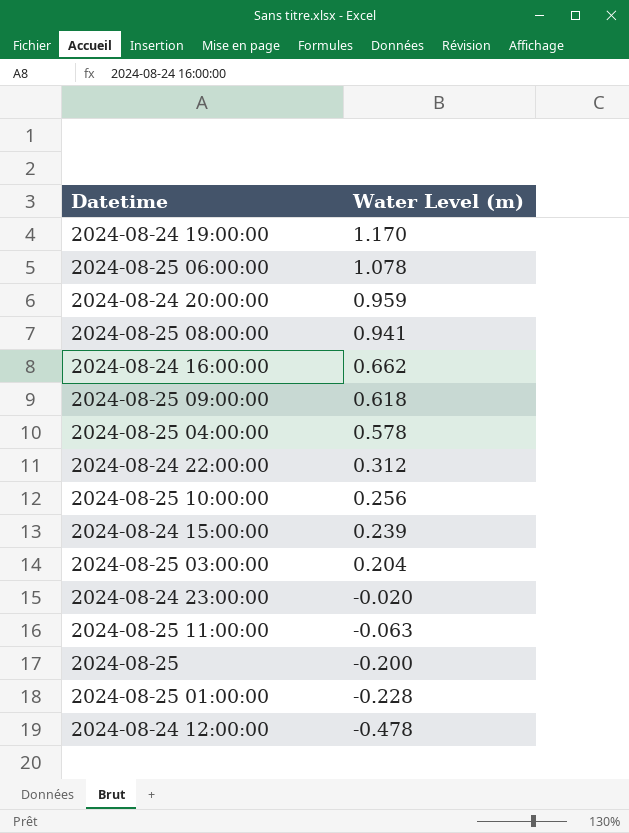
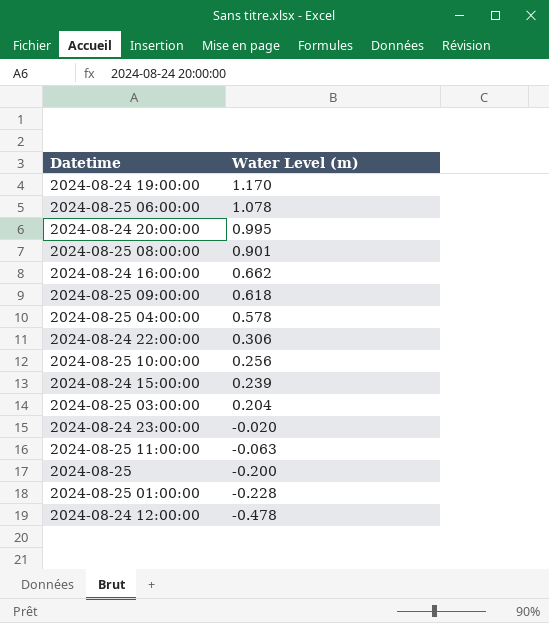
2024-08-24 20:00:00 | Water Level (m): 0.959 -> 0.995
2024-08-25 08:00:00 | Water Level (m): 0.941 -> 0.901
2024-08-24 22:00:00 | Water Level (m): 0.312 -> 0.306

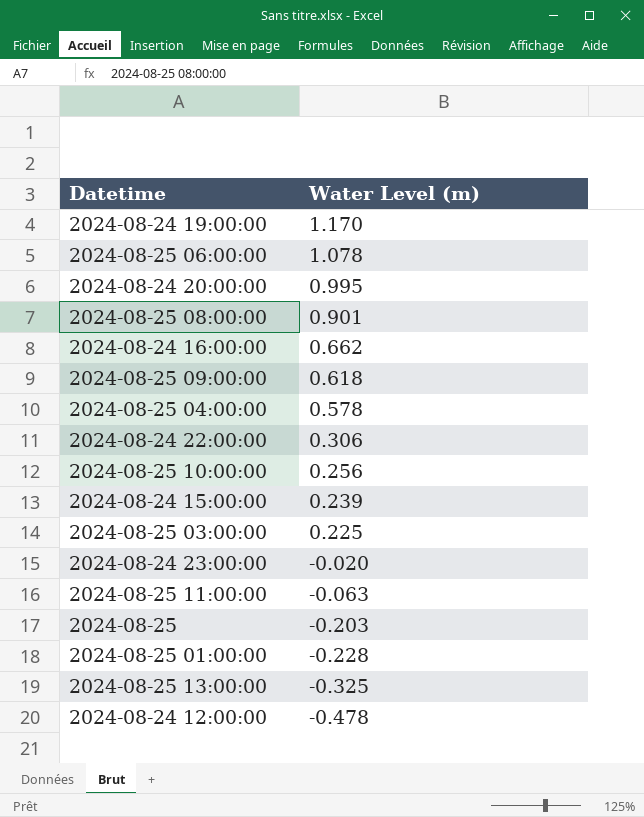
2024-08-25 03:00:00 | Water Level (m): 0.204 -> 0.225
2024-08-25 | Water Level (m): -0.200 -> -0.203
row 2024-08-25 13:00:00: none -> -0.325

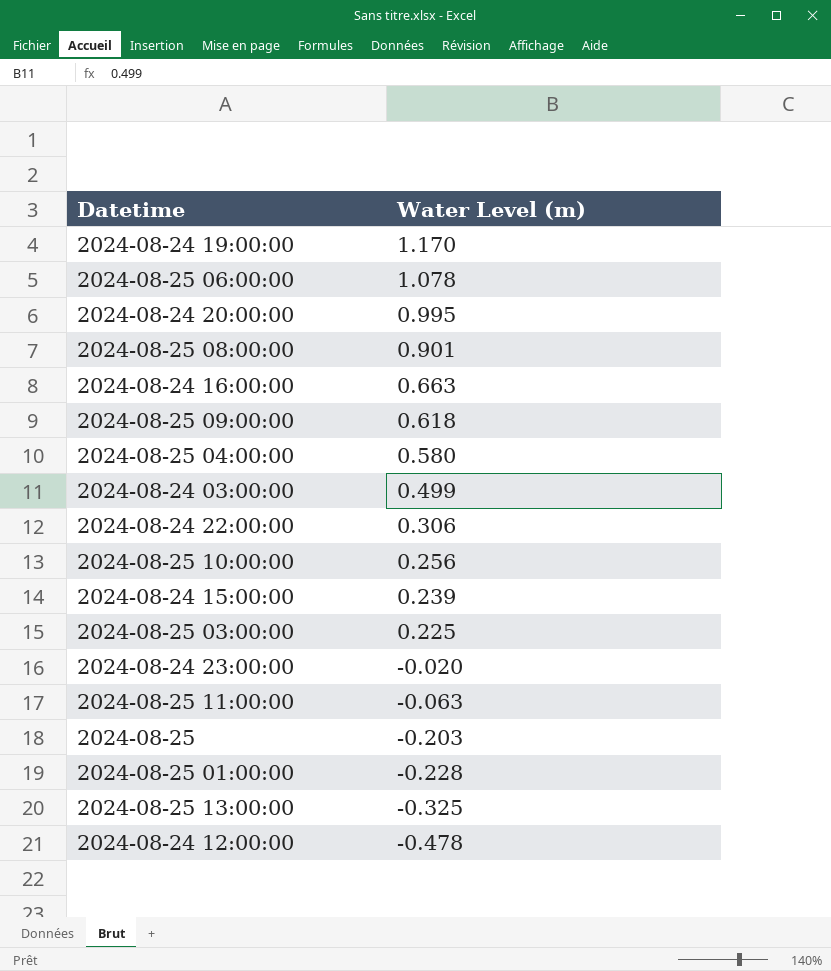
2024-08-24 16:00:00 | Water Level (m): 0.662 -> 0.663
2024-08-25 04:00:00 | Water Level (m): 0.578 -> 0.580
row 2024-08-24 03:00:00: none -> 0.499

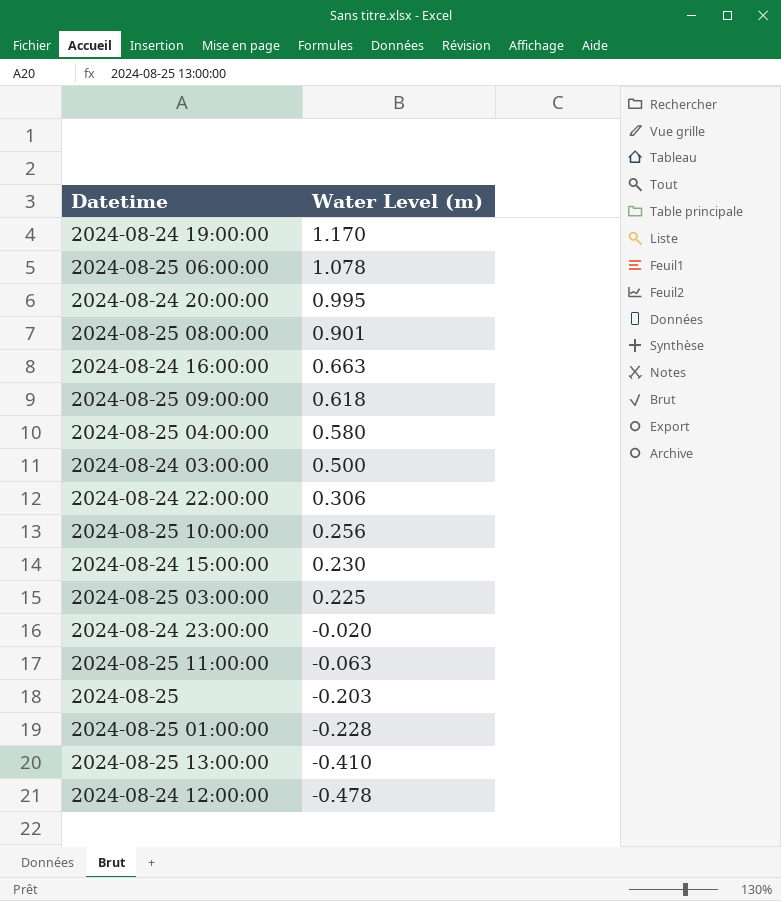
2024-08-24 03:00:00 | Water Level (m): 0.499 -> 0.500
2024-08-24 15:00:00 | Water Level (m): 0.239 -> 0.230
2024-08-25 13:00:00 | Water Level (m): -0.325 -> -0.410

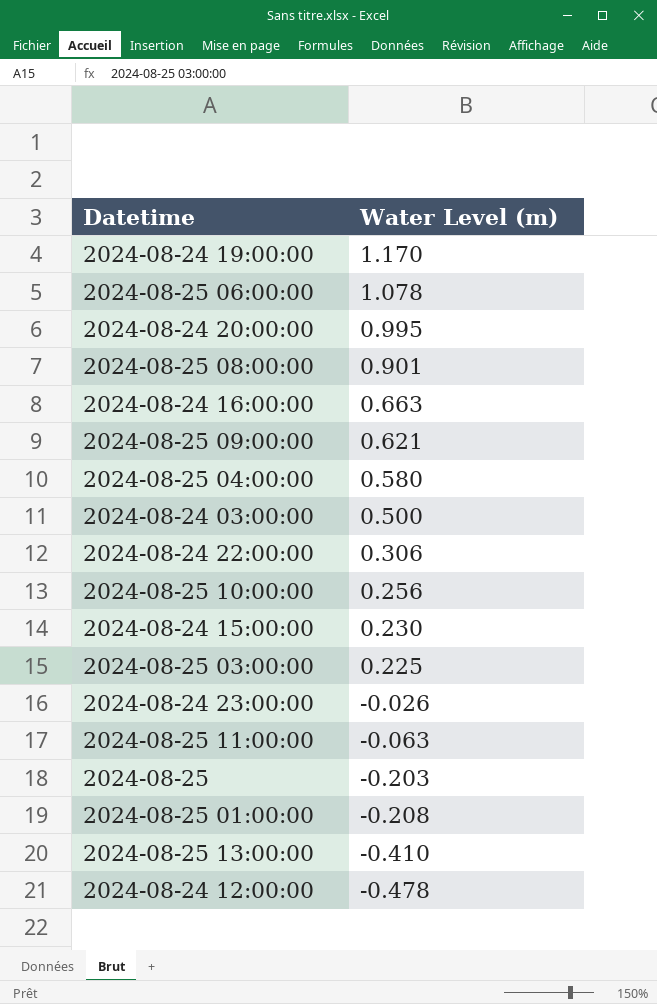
2024-08-25 09:00:00 | Water Level (m): 0.618 -> 0.621
2024-08-24 23:00:00 | Water Level (m): -0.020 -> -0.026
2024-08-25 01:00:00 | Water Level (m): -0.228 -> -0.208

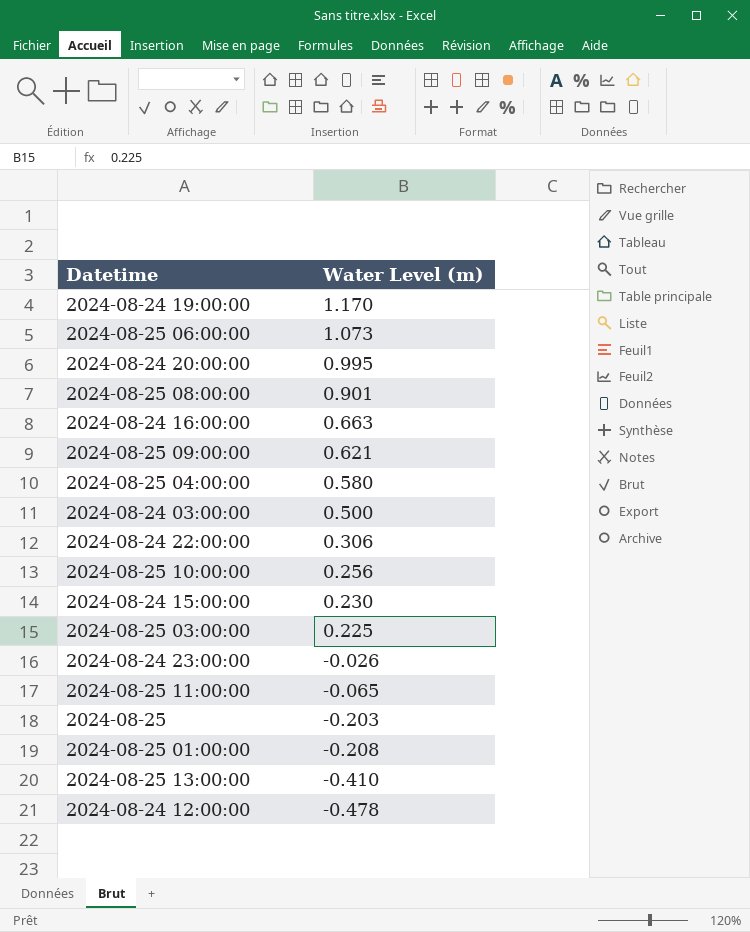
2024-08-25 06:00:00 | Water Level (m): 1.078 -> 1.073
2024-08-25 11:00:00 | Water Level (m): -0.063 -> -0.065

